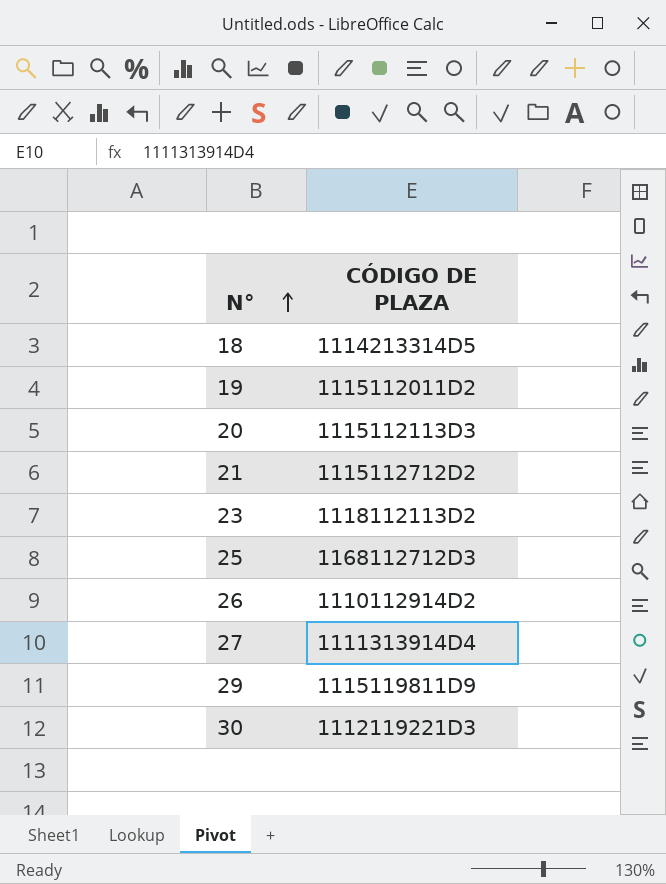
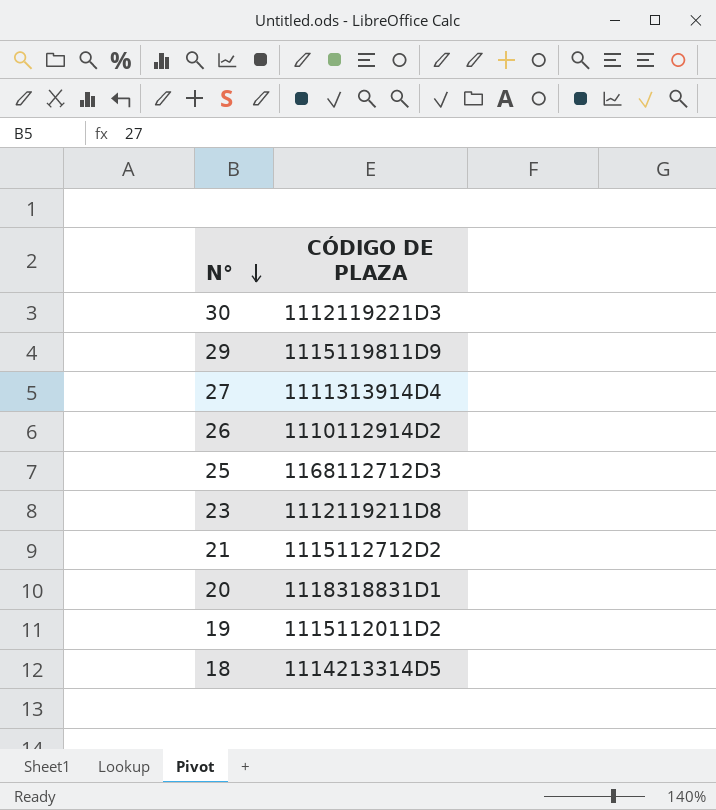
row order: N° ascending -> N° descending
23 | CÓDIGO DE PLAZA: 1118112113D2 -> 1112119211D8
20 | CÓDIGO DE PLAZA: 1115112113D3 -> 1118318831D1

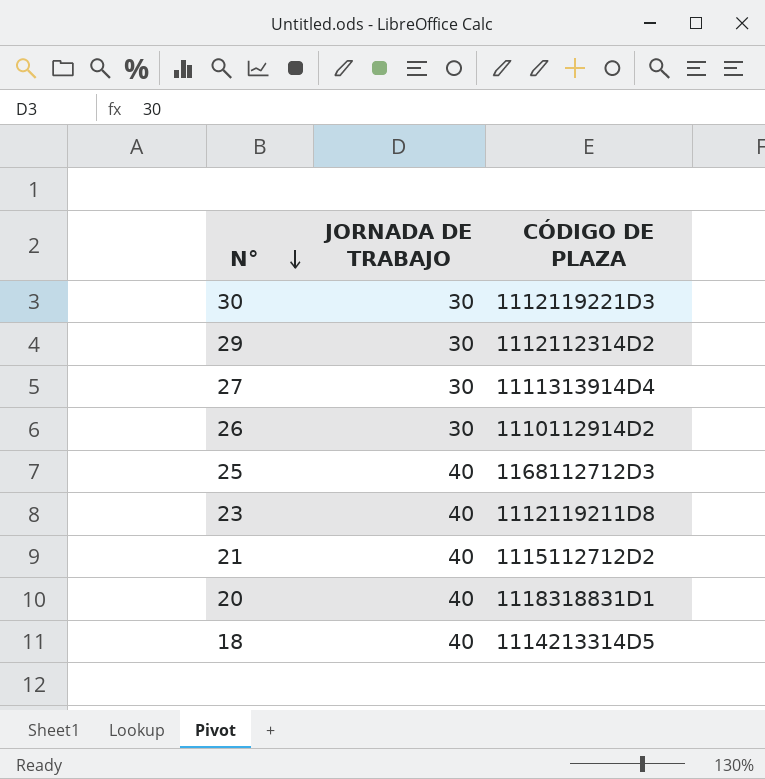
column JORNADA DE TRABAJO | position: none -> 2
row 19: 1115112011D2 -> none
29 | CÓDIGO DE PLAZA: 1115119811D9 -> 1112112314D2

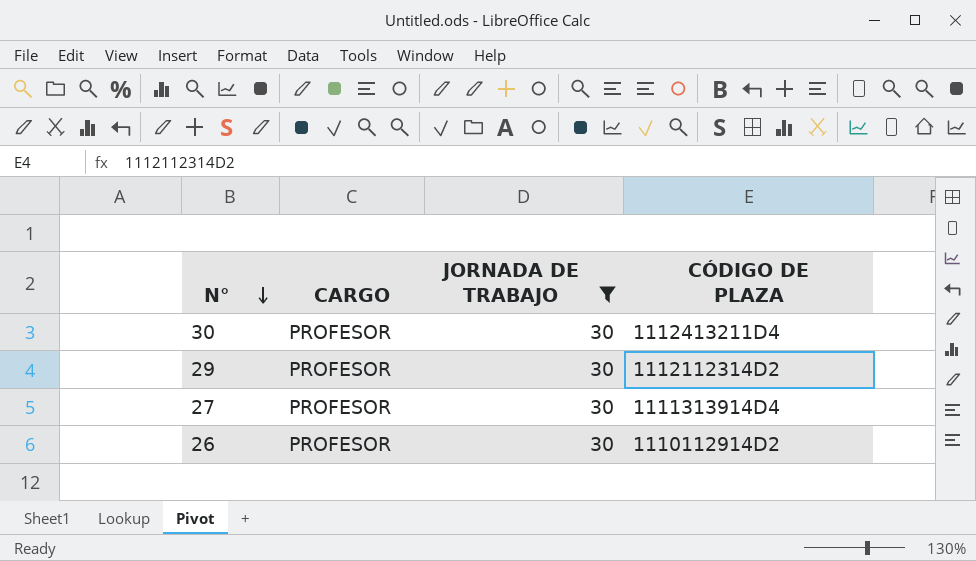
filter: none -> JORNADA DE TRABAJO = 30
column CARGO | position: none -> 2
30 | CÓDIGO DE PLAZA: 1112119221D3 -> 1112413211D4

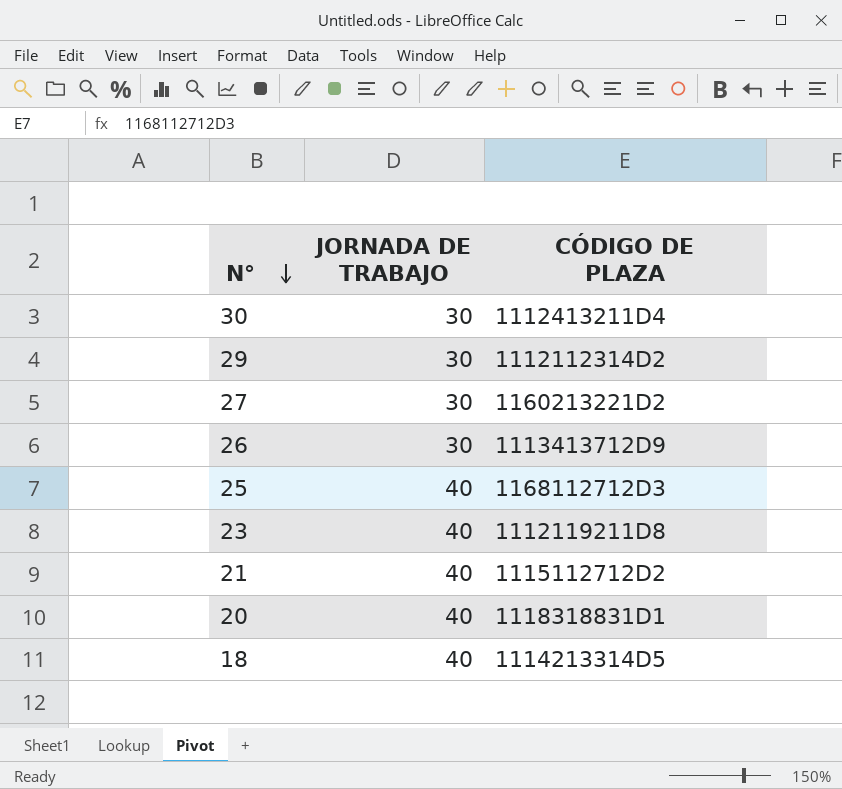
filter: JORNADA DE TRABAJO = 30 -> none
column CARGO | position: 2 -> none
27 | CÓDIGO DE PLAZA: 1111313914D4 -> 1160213221D2
26 | CÓDIGO DE PLAZA: 1110112914D2 -> 1113413712D9

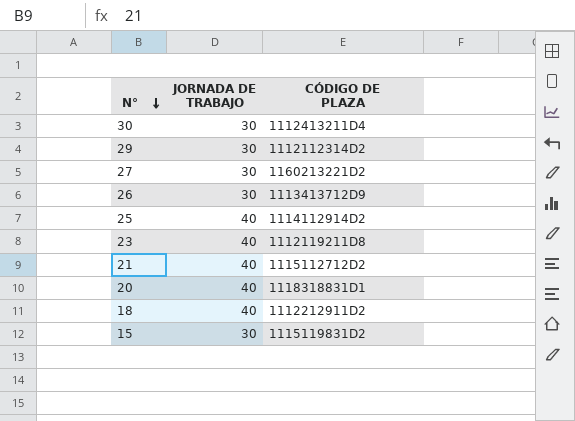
25 | CÓDIGO DE PLAZA: 1168112712D3 -> 1114112914D2
18 | CÓDIGO DE PLAZA: 1114213314D5 -> 1112212911D2
row 15: none -> 30 | 1115119831D2

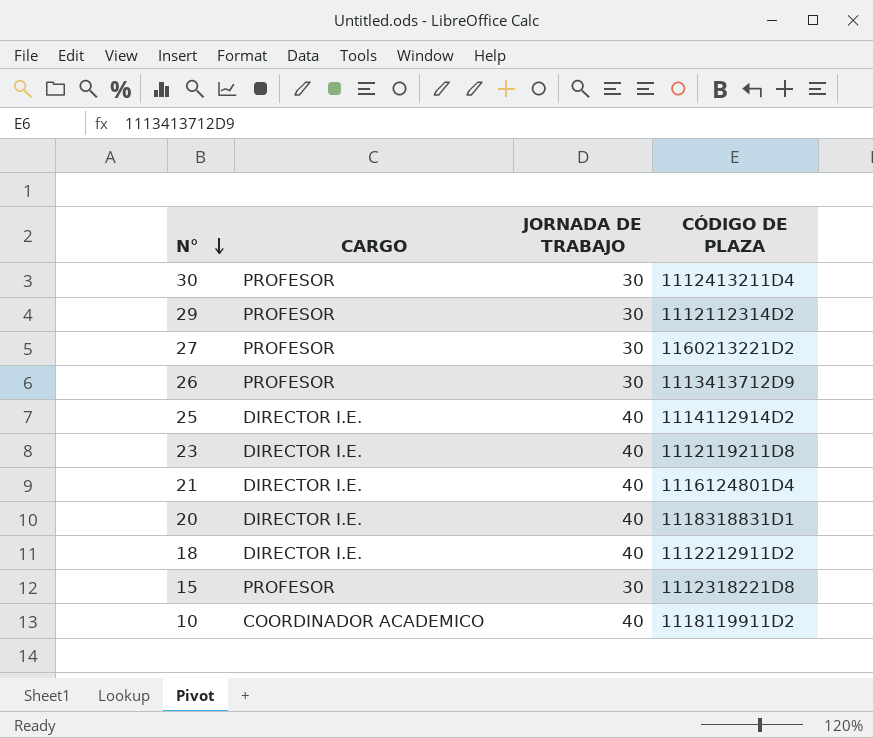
column CARGO | position: none -> 2
21 | CÓDIGO DE PLAZA: 1115112712D2 -> 1116124801D4
15 | CÓDIGO DE PLAZA: 1115119831D2 -> 1112318221D8
row 10: none -> COORDINADOR ACADEMICO | 40 | 1118119911D2

